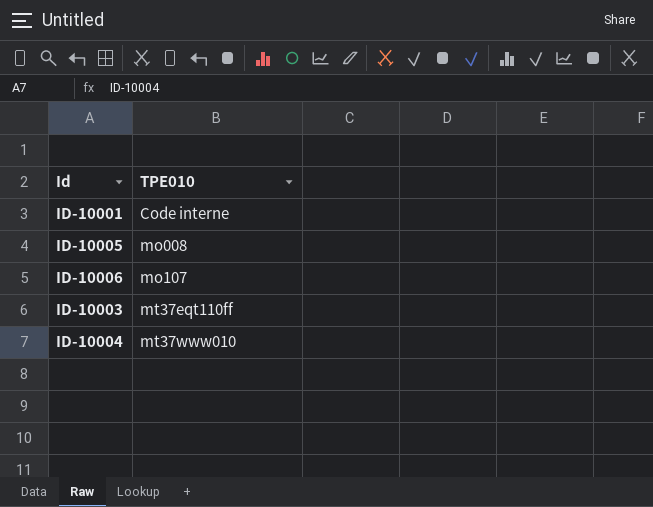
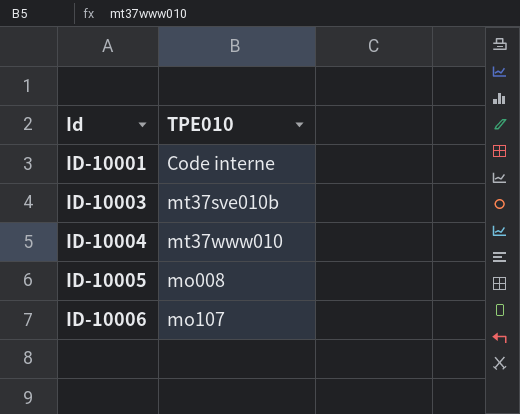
row order: TPE010 ascending -> Id ascending
ID-10003 | TPE010: mt37eqt110ff -> mt37sve010b

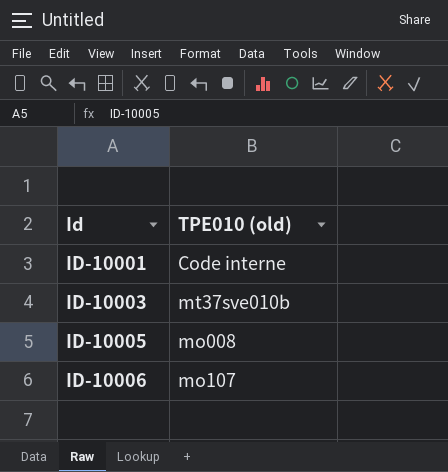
column name: TPE010 -> TPE010 (old)
row ID-10004: mt37www010 -> none

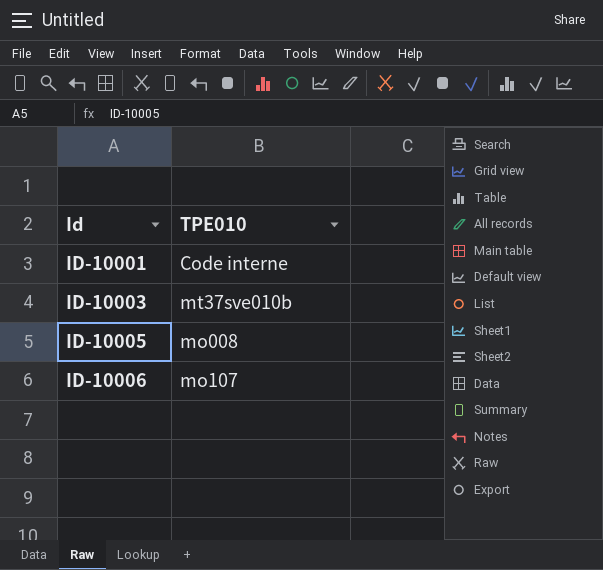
column name: TPE010 (old) -> TPE010

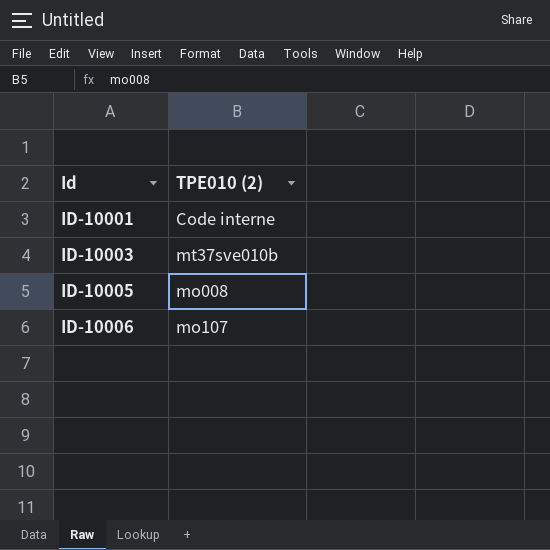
column name: TPE010 -> TPE010 (2)

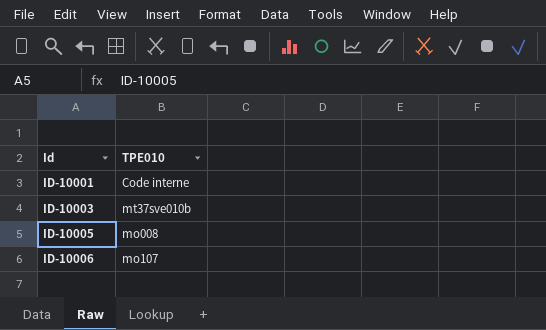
column name: TPE010 (2) -> TPE010

